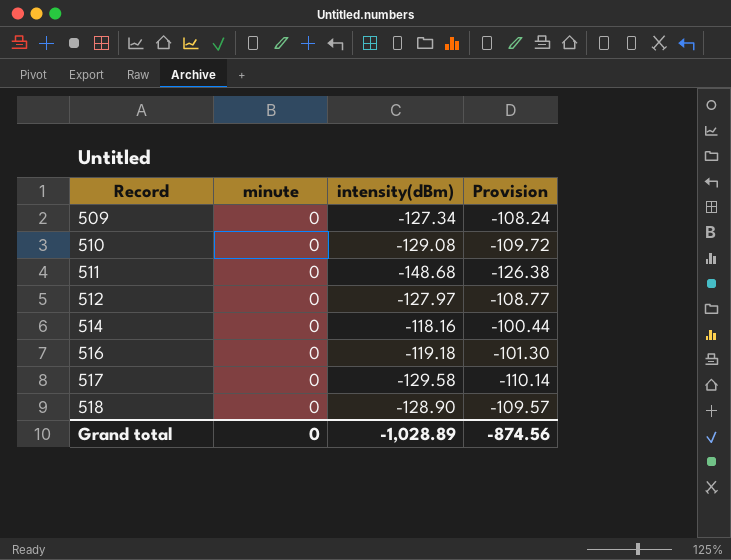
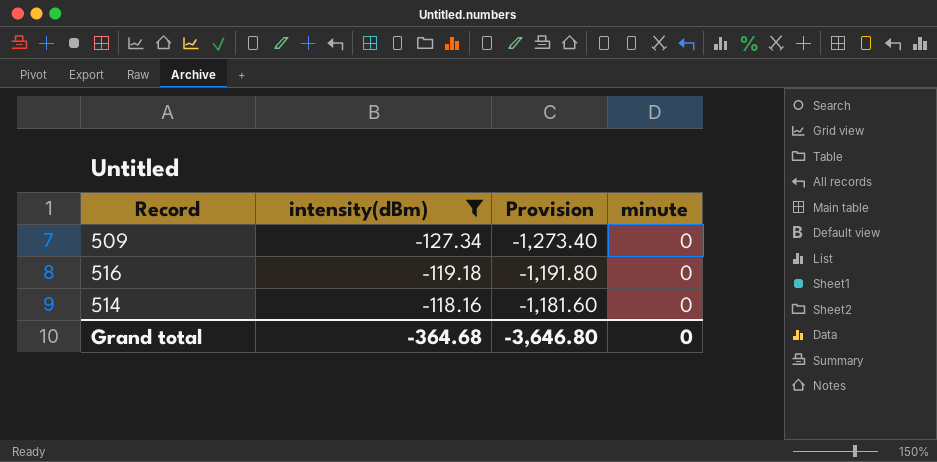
filter: none -> intensity(dBm) >= -127.34
row order: Record ascending -> intensity(dBm) ascending
column Provision | formula: [intensity(dBm)] * 0.85 -> [intensity(dBm)] * 10
column minute | position: 2 -> 4
Grand total | intensity(dBm): -1,028.89 -> -364.68
Grand total | Provision: -874.56 -> -3,646.80

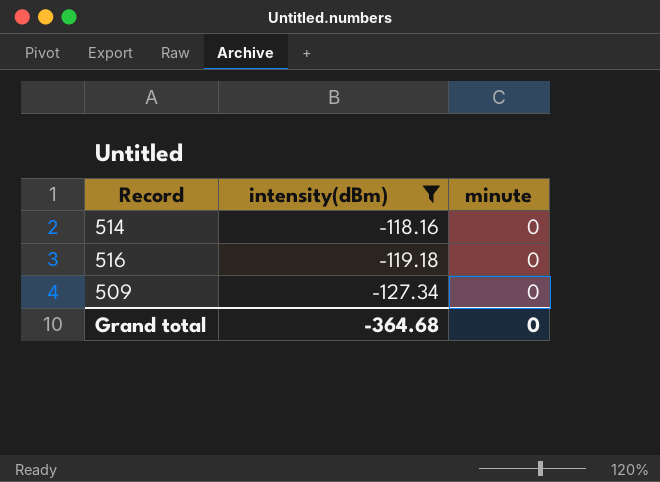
row order: intensity(dBm) ascending -> intensity(dBm) descending
column Provision | formula: [intensity(dBm)] * 10 -> none

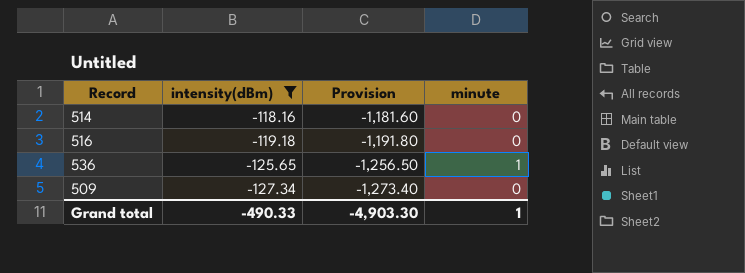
column Provision | formula: none -> [intensity(dBm)] * 10
row 536: none -> -125.65 | -1,256.50 | 1
Grand total | intensity(dBm): -364.68 -> -490.33
Grand total | minute: 0 -> 1

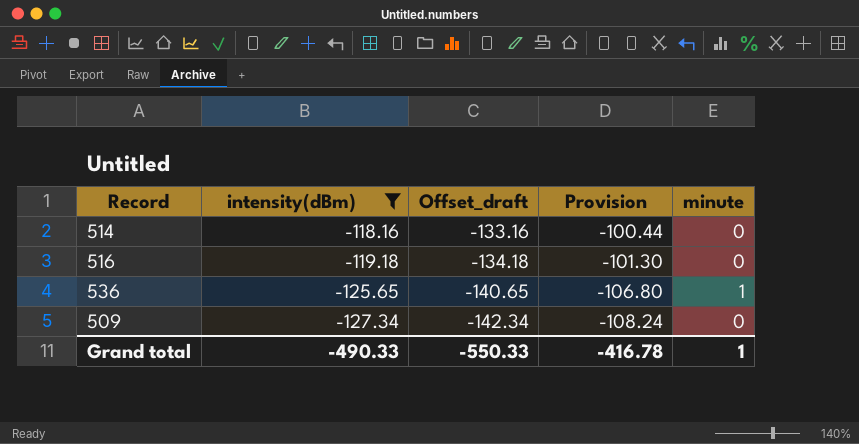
column Offset_draft | formula: none -> [intensity(dBm)] - 15
column Provision | formula: [intensity(dBm)] * 10 -> [intensity(dBm)] * 0.85
Grand total | Provision: -4,903.30 -> -416.78

